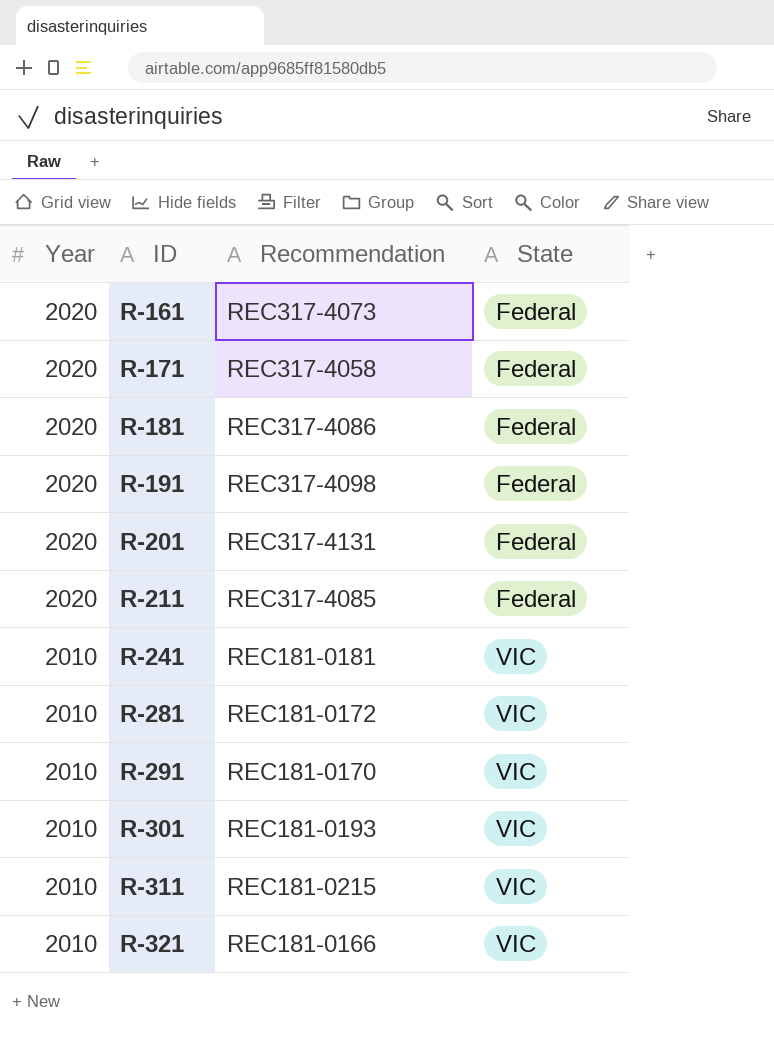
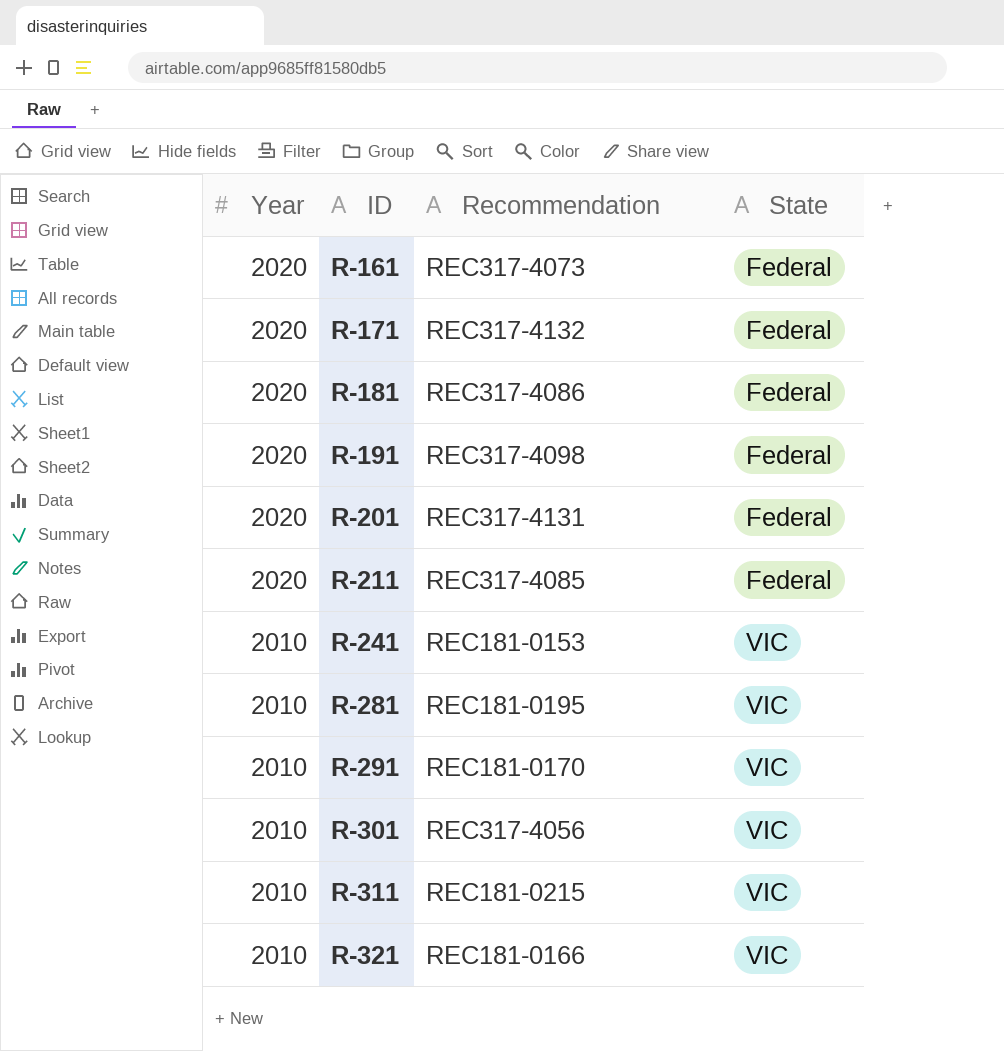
R-171 | Recommendation: REC317-4058 -> REC317-4132
R-241 | Recommendation: REC181-0181 -> REC181-0153
R-281 | Recommendation: REC181-0172 -> REC181-0195
R-301 | Recommendation: REC181-0193 -> REC317-4056

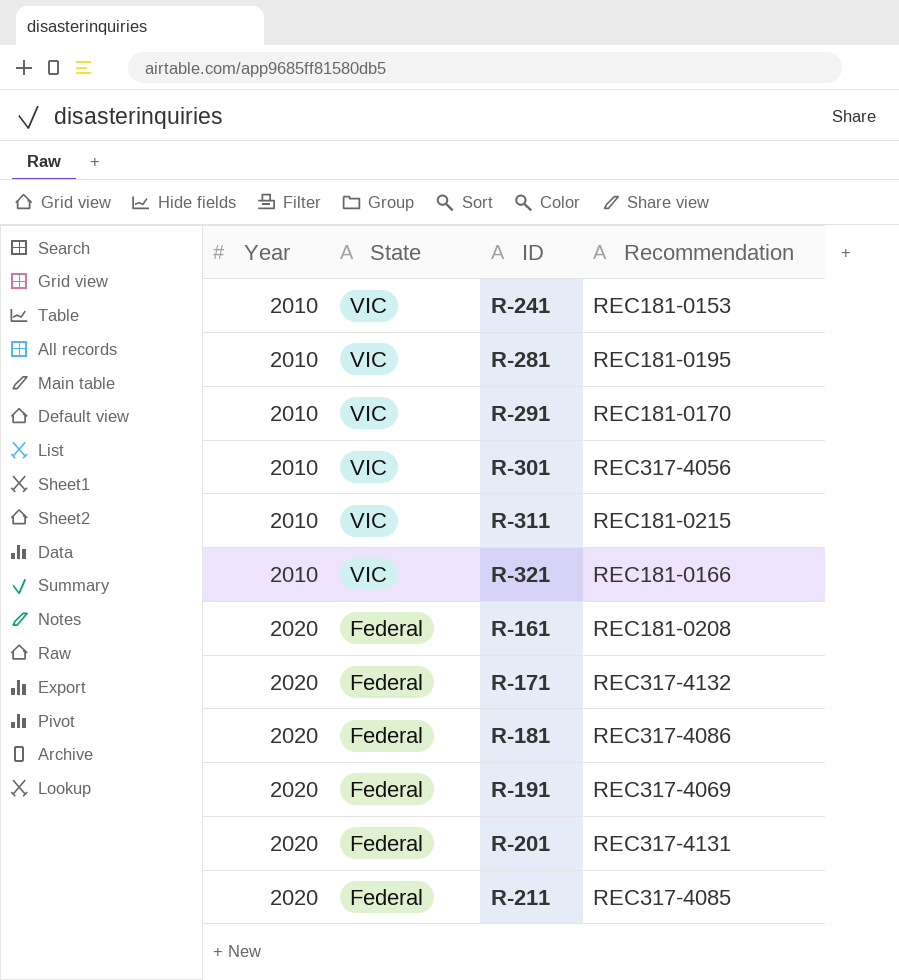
row order: Year descending -> Year ascending
column State | position: 4 -> 2
R-161 | Recommendation: REC317-4073 -> REC181-0208
R-191 | Recommendation: REC317-4098 -> REC317-4069

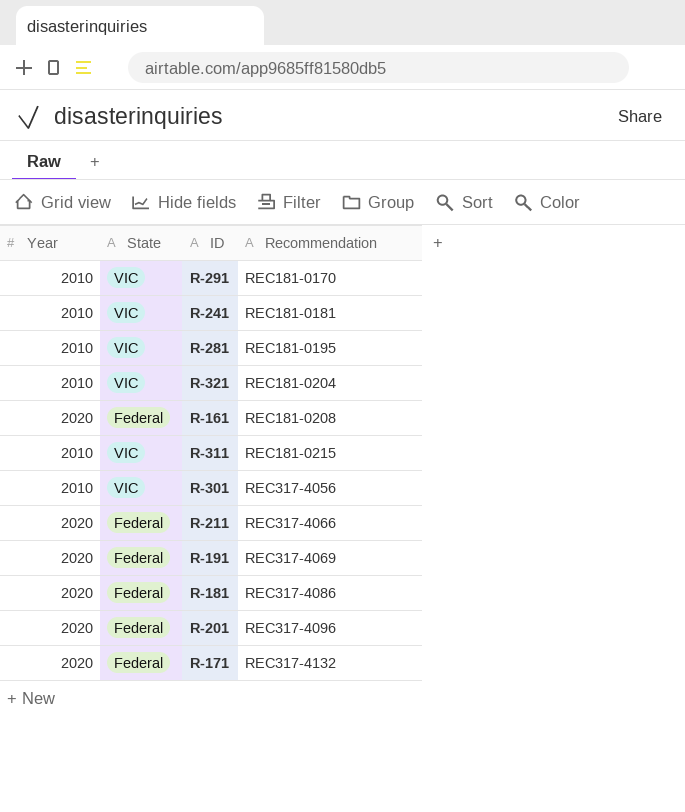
row order: Year ascending -> Recommendation ascending
R-241 | Recommendation: REC181-0153 -> REC181-0181
R-321 | Recommendation: REC181-0166 -> REC181-0204
R-211 | Recommendation: REC317-4085 -> REC317-4066
R-201 | Recommendation: REC317-4131 -> REC317-4096

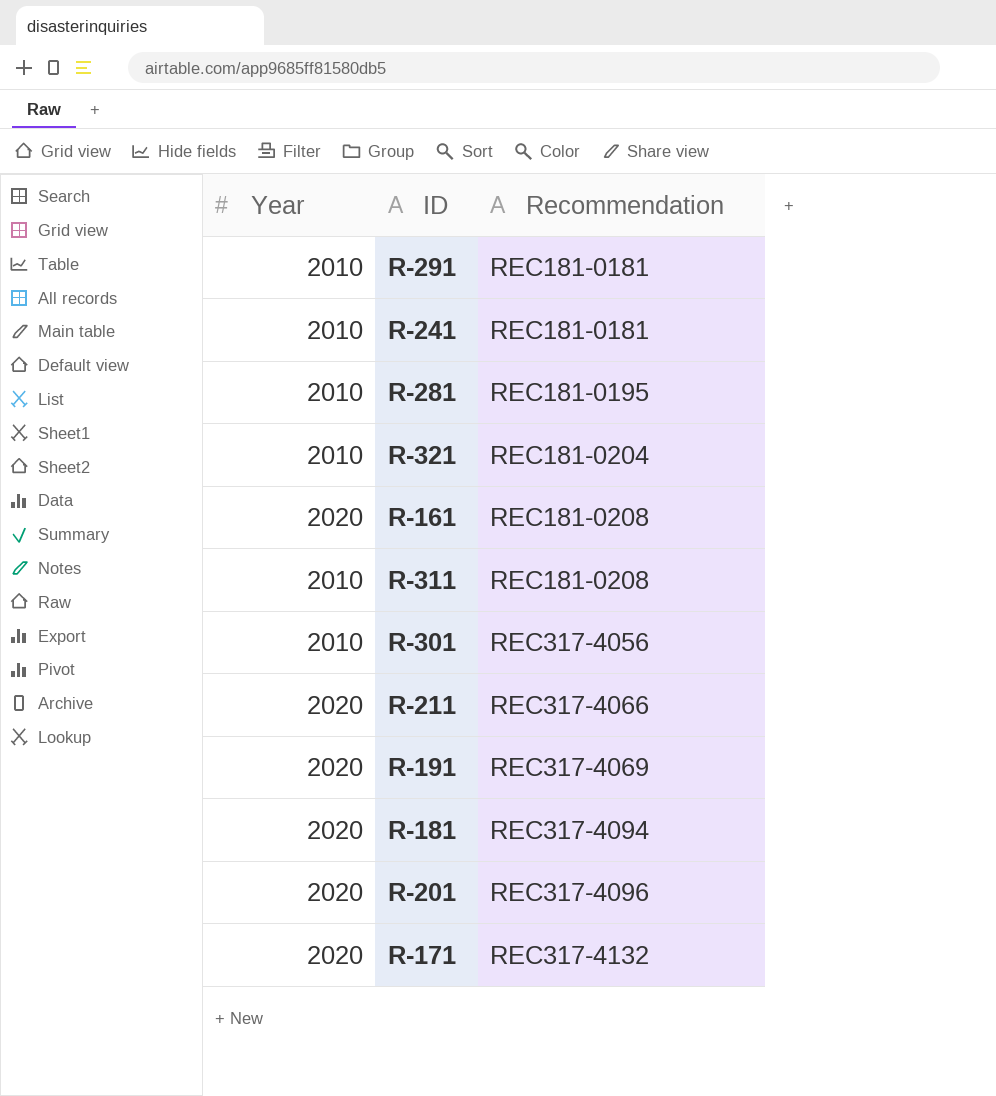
column State | position: 2 -> none
R-291 | Recommendation: REC181-0170 -> REC181-0181
R-311 | Recommendation: REC181-0215 -> REC181-0208
R-181 | Recommendation: REC317-4086 -> REC317-4094

